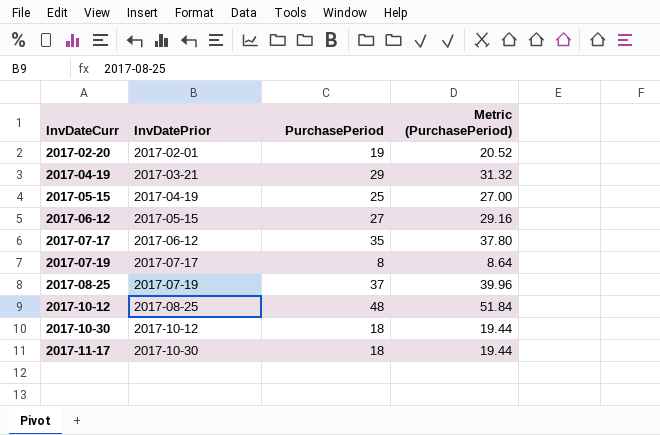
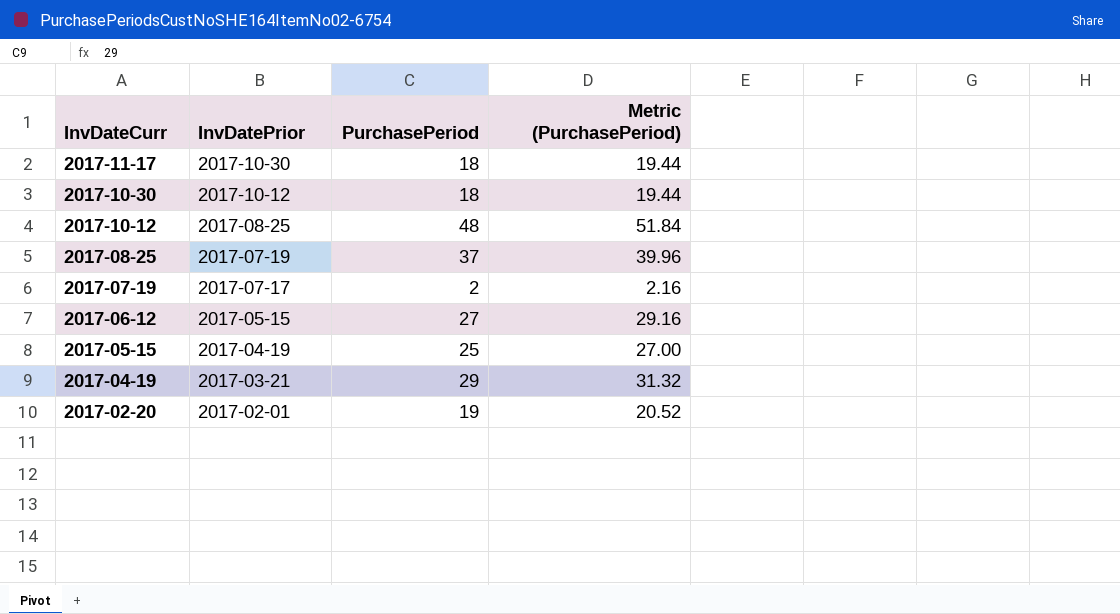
row order: InvDateCurr ascending -> InvDateCurr descending
row 2017-07-17: 2017-06-12 | 35 | 37.80 -> none
2017-07-19 | PurchasePeriod: 8 -> 2
2017-07-19 | Metric (PurchasePeriod): 8.64 -> 2.16

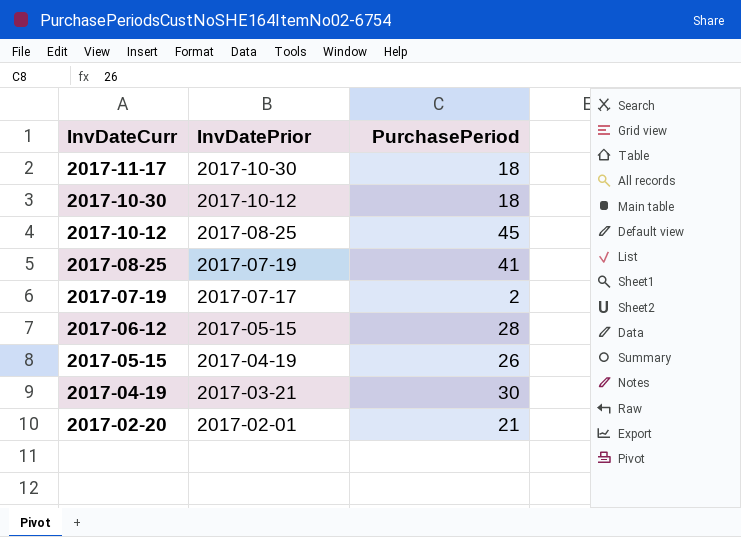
column Metric (PurchasePeriod) | formula: [PurchasePeriod] * 1.08 -> none
2017-10-12 | PurchasePeriod: 48 -> 45
2017-08-25 | PurchasePeriod: 37 -> 41
2017-06-12 | PurchasePeriod: 27 -> 28
2017-05-15 | PurchasePeriod: 25 -> 26
2017-04-19 | PurchasePeriod: 29 -> 30
2017-02-20 | PurchasePeriod: 19 -> 21

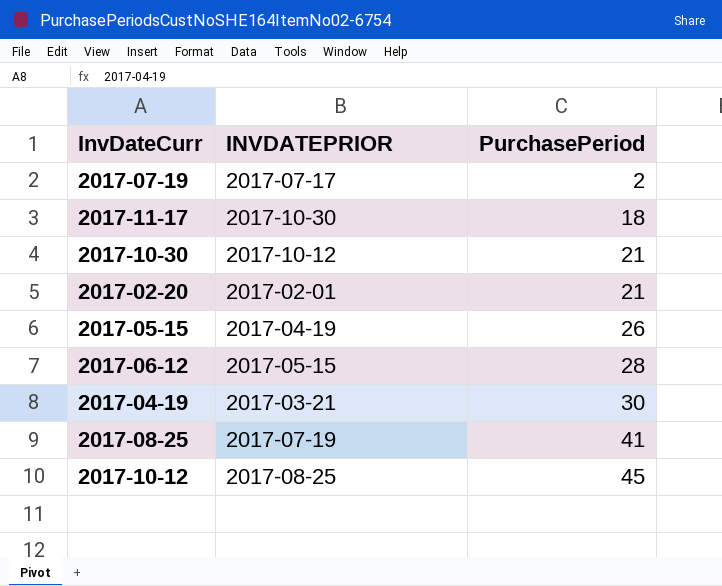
row order: InvDateCurr descending -> PurchasePeriod ascending
column name: InvDatePrior -> INVDATEPRIOR
2017-10-30 | PurchasePeriod: 18 -> 21

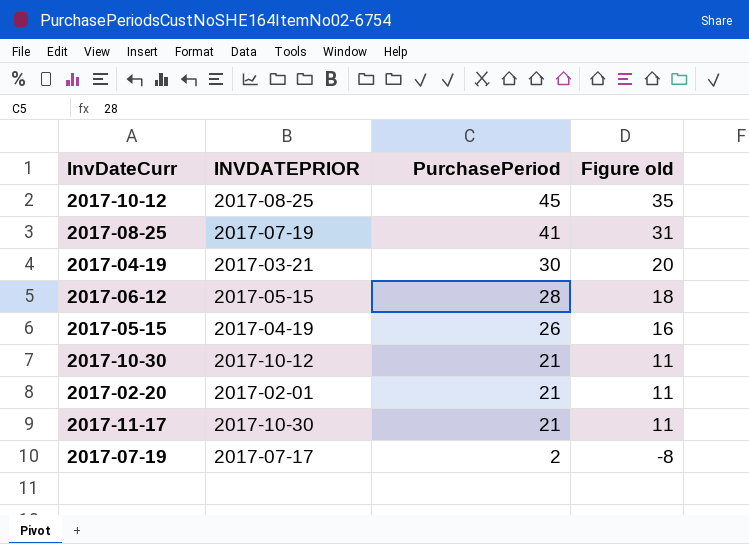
row order: PurchasePeriod ascending -> PurchasePeriod descending
column Figure old | formula: none -> [PurchasePeriod] - 10
2017-11-17 | PurchasePeriod: 18 -> 21

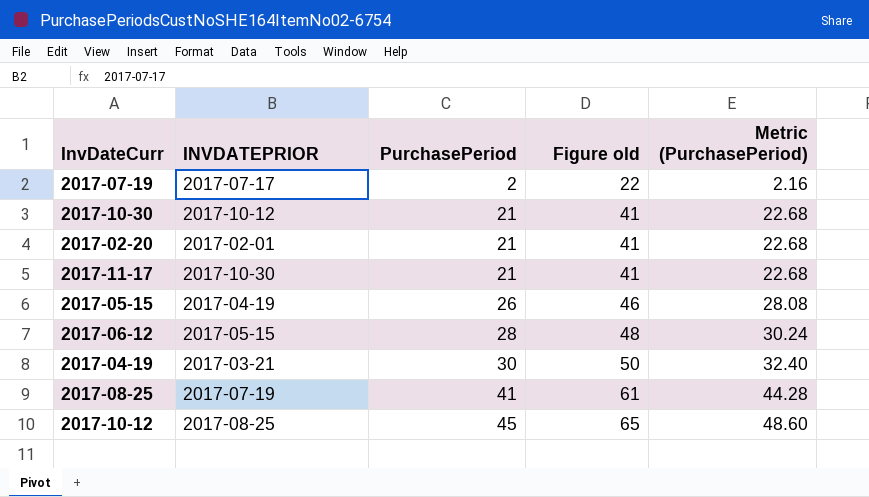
row order: PurchasePeriod descending -> PurchasePeriod ascending
column Figure old | formula: [PurchasePeriod] - 10 -> [PurchasePeriod] + 20
column Metric (PurchasePeriod) | formula: none -> [PurchasePeriod] * 1.08

